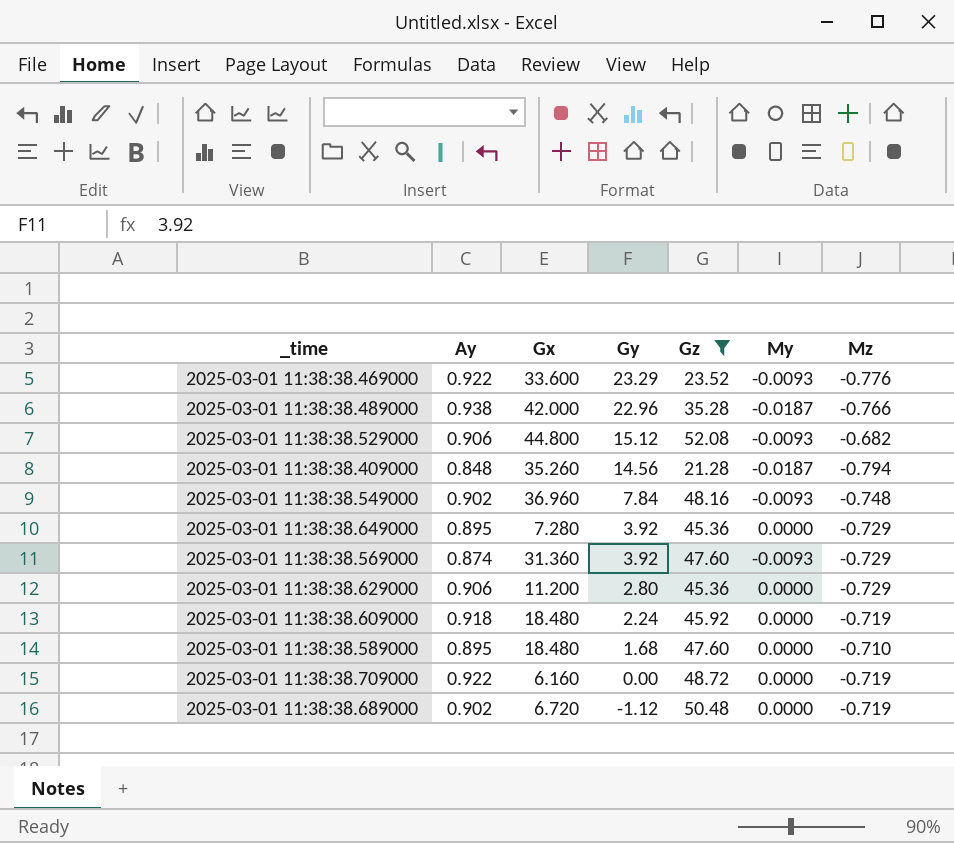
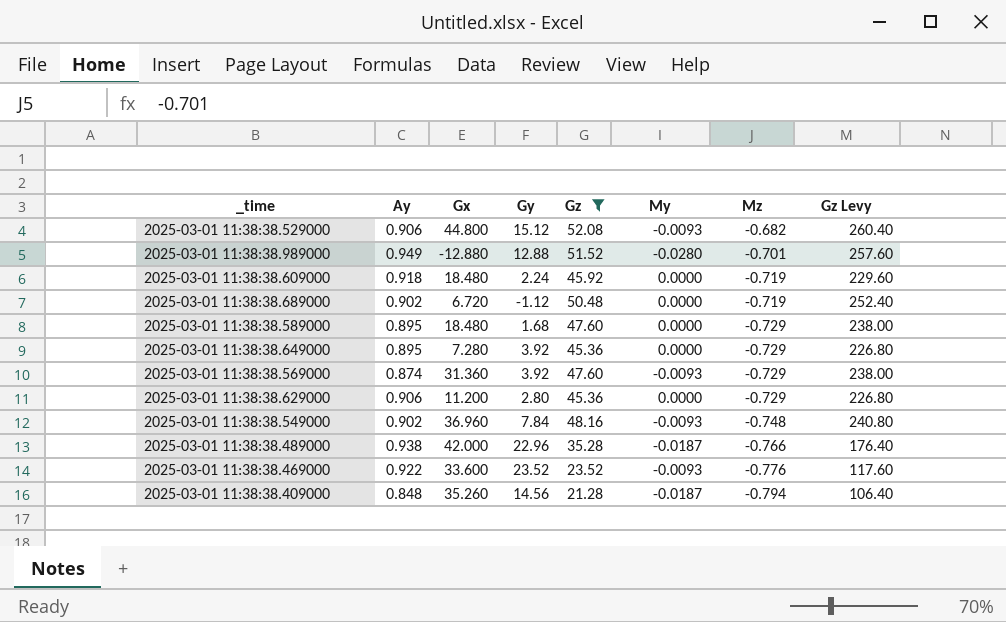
row order: Gy descending -> Mz descending
column Gz Levy | formula: none -> [Gz] * 5
row 2025-03-01 11:38:38.709000: 0.922 | 6.160 | 0.00 | 48.72 | 0.0000 | -0.719 -> none
row 2025-03-01 11:38:38.989000: none -> 0.949 | -12.880 | 12.88 | 51.52 | -0.0280 | -0.701 | 257.60
2025-03-01 11:38:38.589000 | Mz: -0.710 -> -0.729
2025-03-01 11:38:38.469000 | Gy: 23.29 -> 23.52

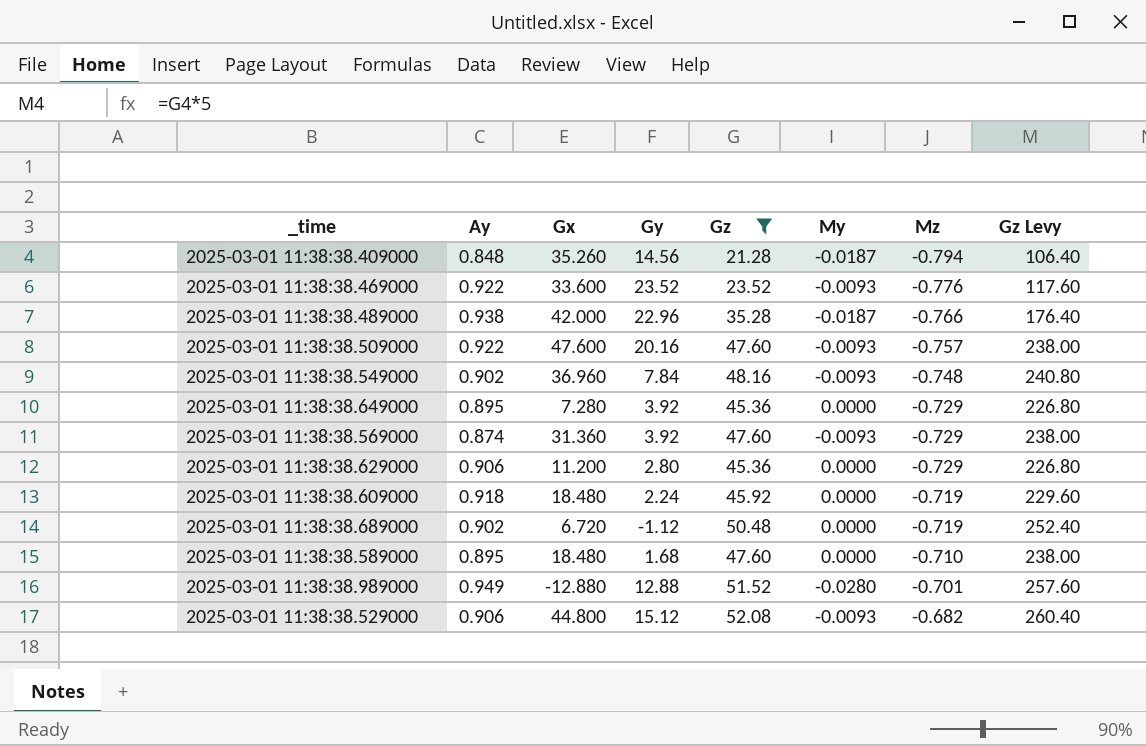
row order: Mz descending -> Mz ascending
row 2025-03-01 11:38:38.509000: none -> 0.922 | 47.600 | 20.16 | 47.60 | -0.0093 | -0.757 | 238.00
2025-03-01 11:38:38.589000 | Mz: -0.729 -> -0.710

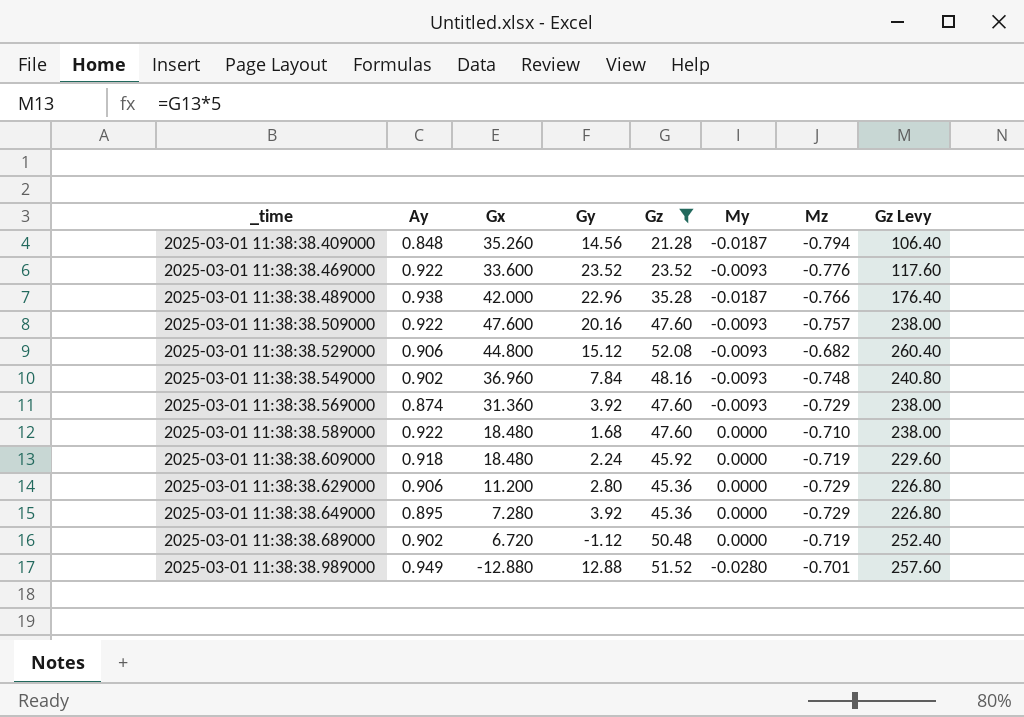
row order: Mz ascending -> _time ascending
2025-03-01 11:38:38.589000 | Ay: 0.895 -> 0.922

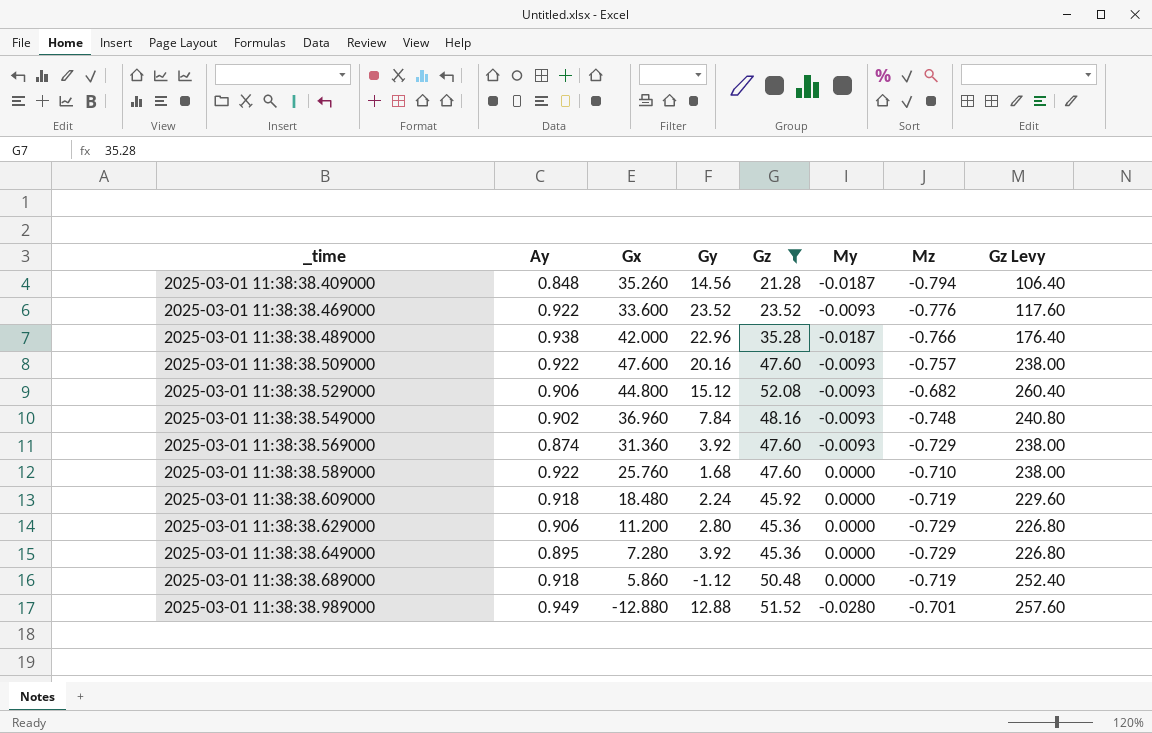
2025-03-01 11:38:38.589000 | Gx: 18.480 -> 25.760
2025-03-01 11:38:38.689000 | Ay: 0.902 -> 0.918
2025-03-01 11:38:38.689000 | Gx: 6.720 -> 5.860

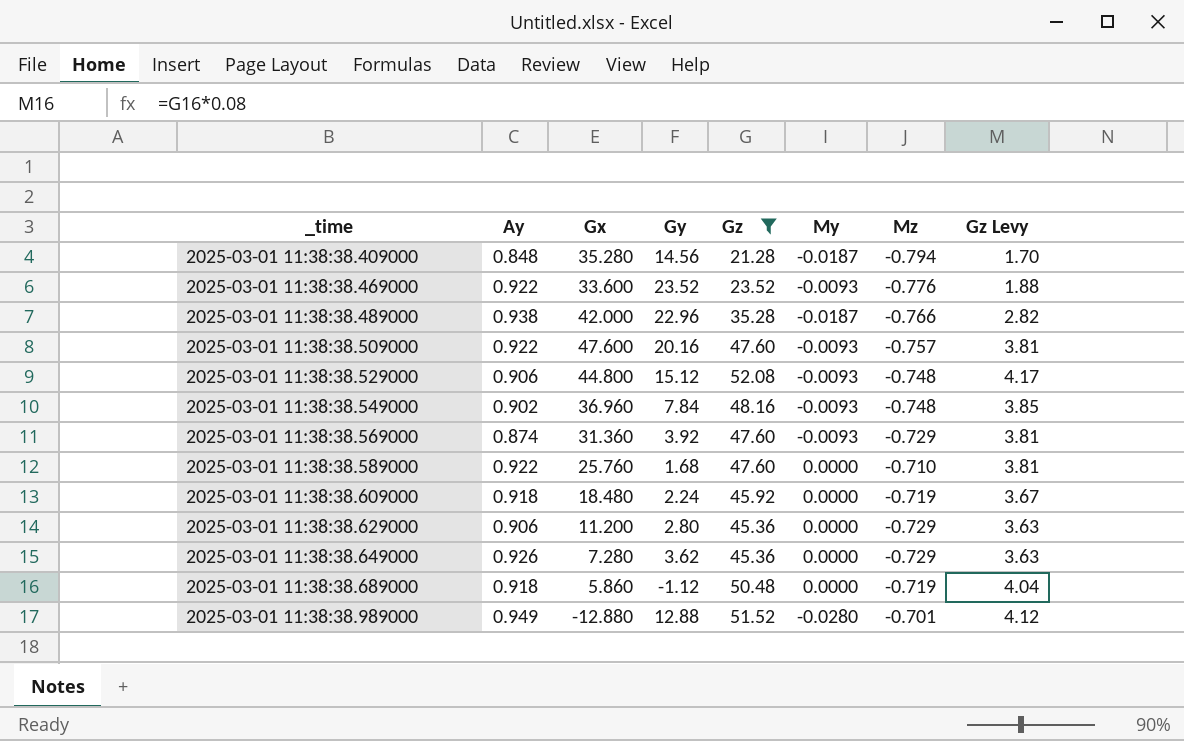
column Gz Levy | formula: [Gz] * 5 -> [Gz] * 0.08
2025-03-01 11:38:38.409000 | Gx: 35.260 -> 35.280
2025-03-01 11:38:38.529000 | Mz: -0.682 -> -0.748
2025-03-01 11:38:38.649000 | Ay: 0.895 -> 0.926
2025-03-01 11:38:38.649000 | Gy: 3.92 -> 3.62

